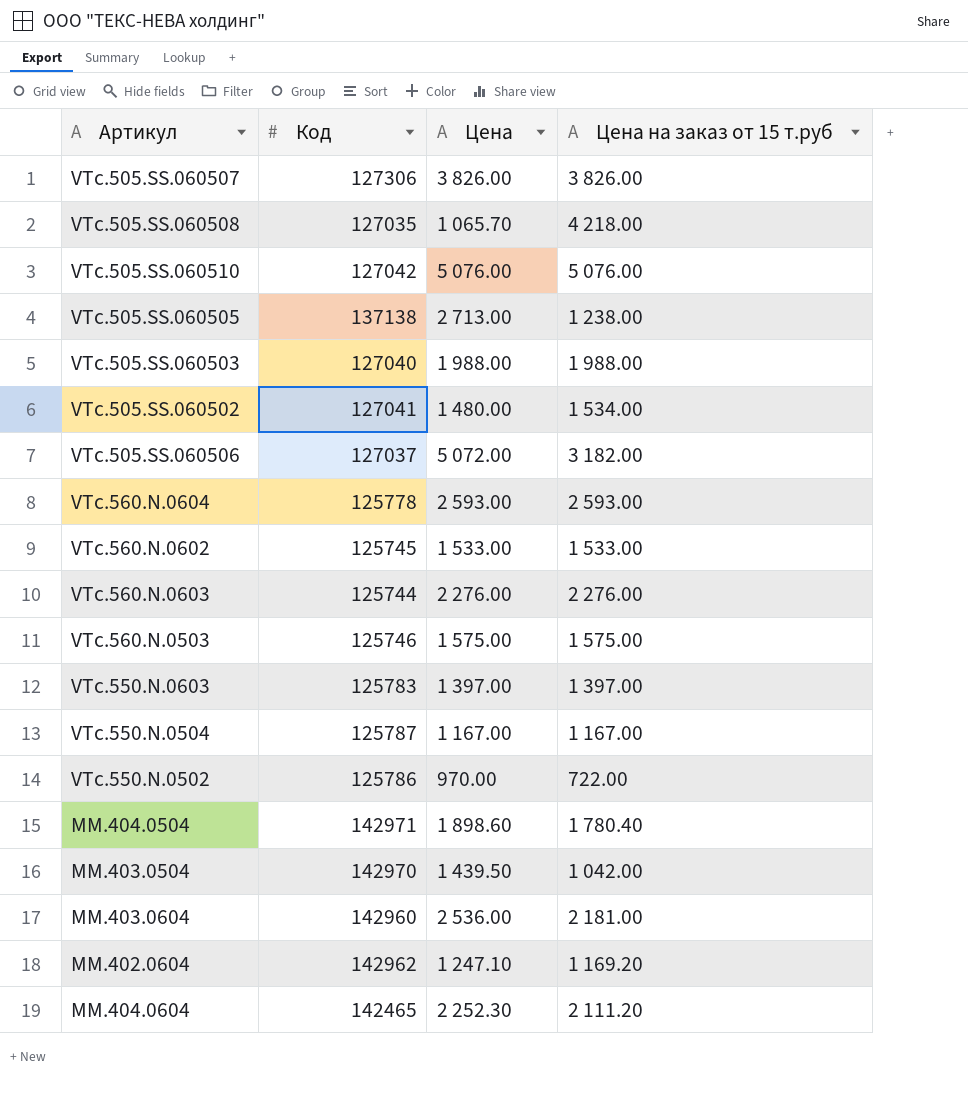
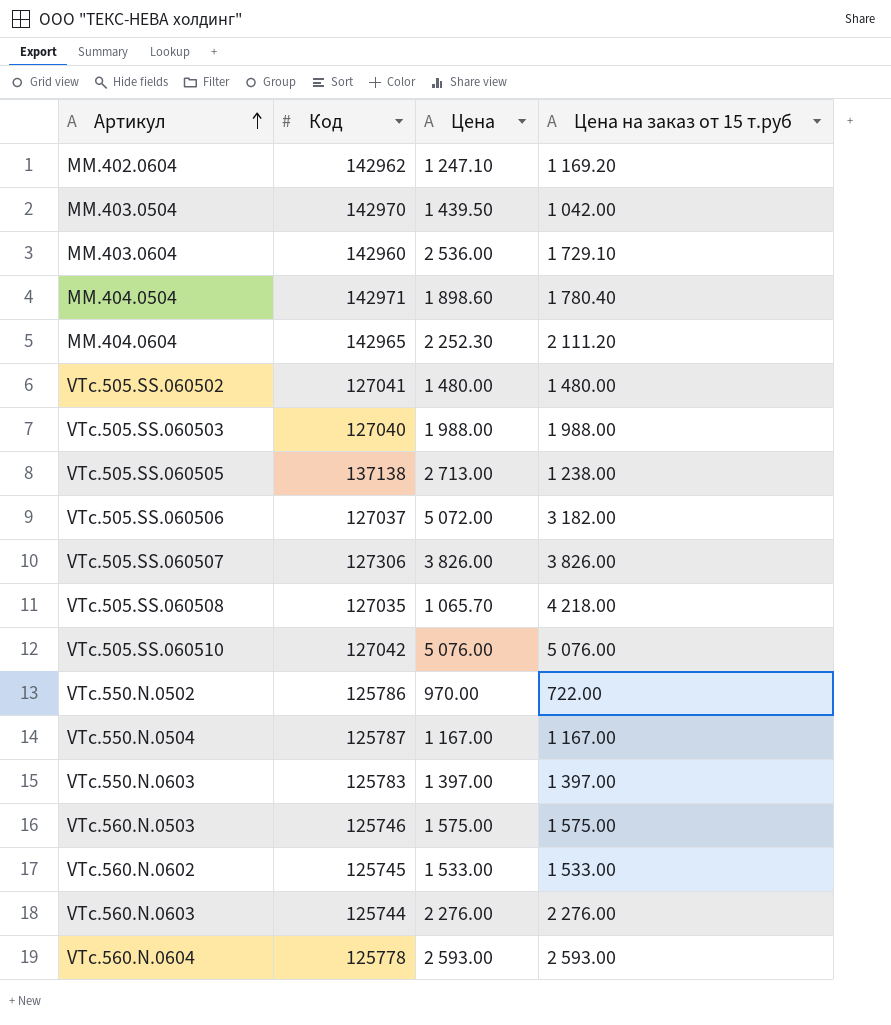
row order: none -> Артикул ascending
MM.403.0604 | Цена на заказ от 15 т.руб: 2 181.00 -> 1 729.10
MM.404.0604 | Код: 142465 -> 142965
VTc.505.SS.060502 | Цена на заказ от 15 т.руб: 1 534.00 -> 1 480.00

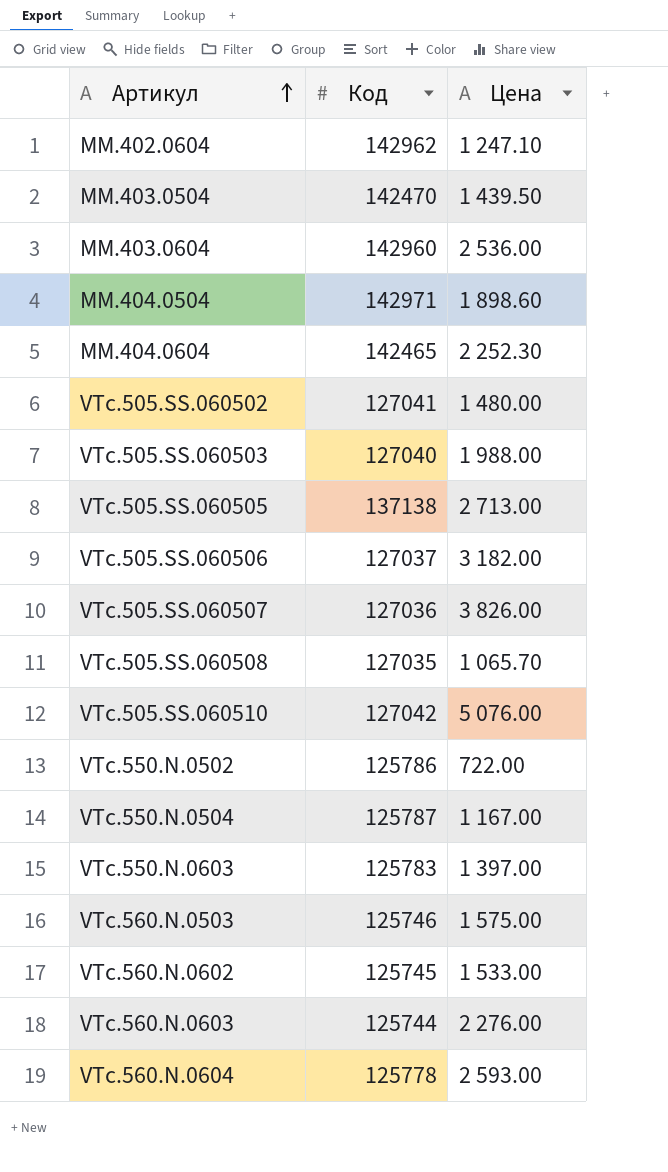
column Цена на заказ от 15 т.руб | position: 4 -> none
MM.403.0504 | Код: 142970 -> 142470
MM.404.0604 | Код: 142965 -> 142465
VTc.505.SS.060506 | Цена: 5 072.00 -> 3 182.00
VTc.505.SS.060507 | Код: 127306 -> 127036
VTc.550.N.0502 | Цена: 970.00 -> 722.00

